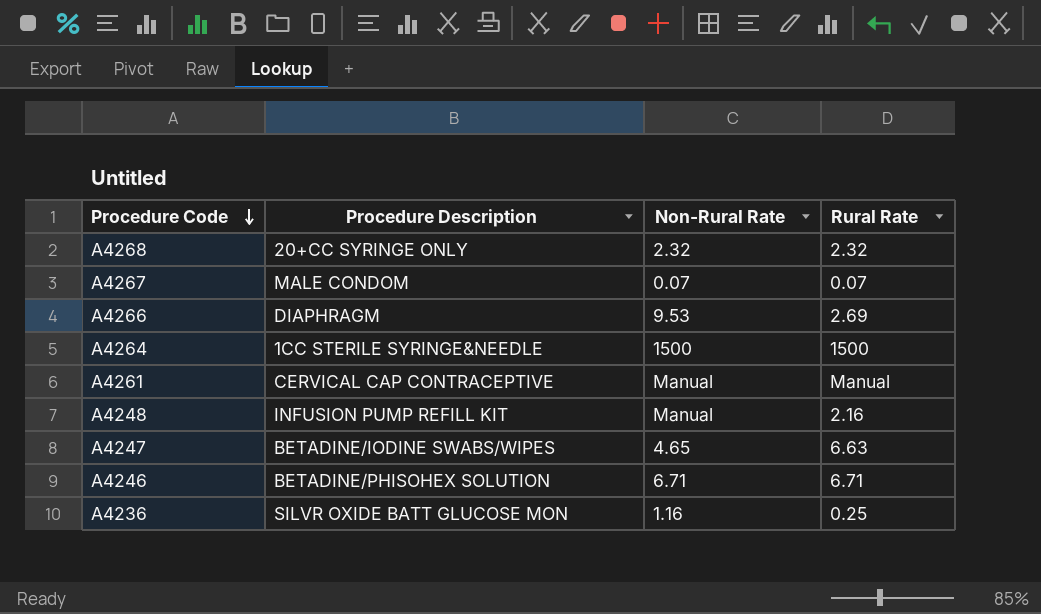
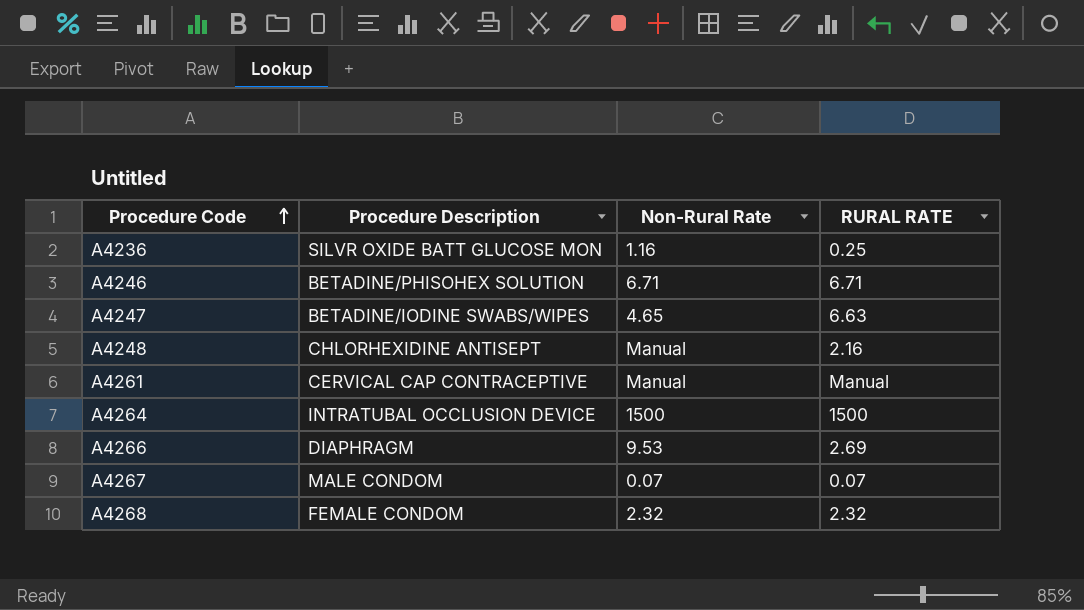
row order: Procedure Code descending -> Procedure Code ascending
column name: Rural Rate -> RURAL RATE
A4248 | Procedure Description: INFUSION PUMP REFILL KIT -> CHLORHEXIDINE ANTISEPT
A4264 | Procedure Description: 1CC STERILE SYRINGE&NEEDLE -> INTRATUBAL OCCLUSION DEVICE
A4268 | Procedure Description: 20+CC SYRINGE ONLY -> FEMALE CONDOM

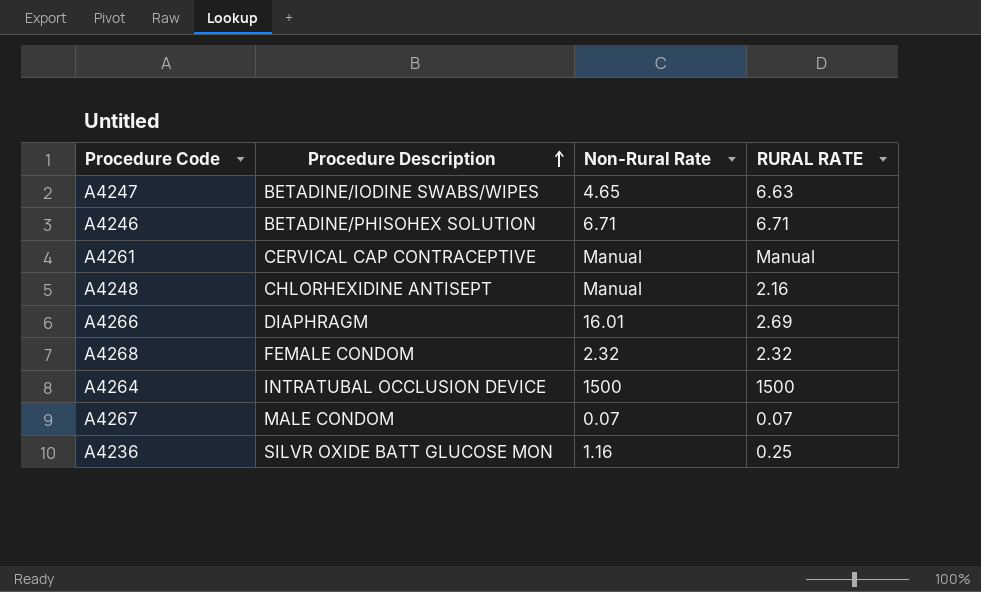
row order: Procedure Code ascending -> Procedure Description ascending
A4266 | Non-Rural Rate: 9.53 -> 16.01

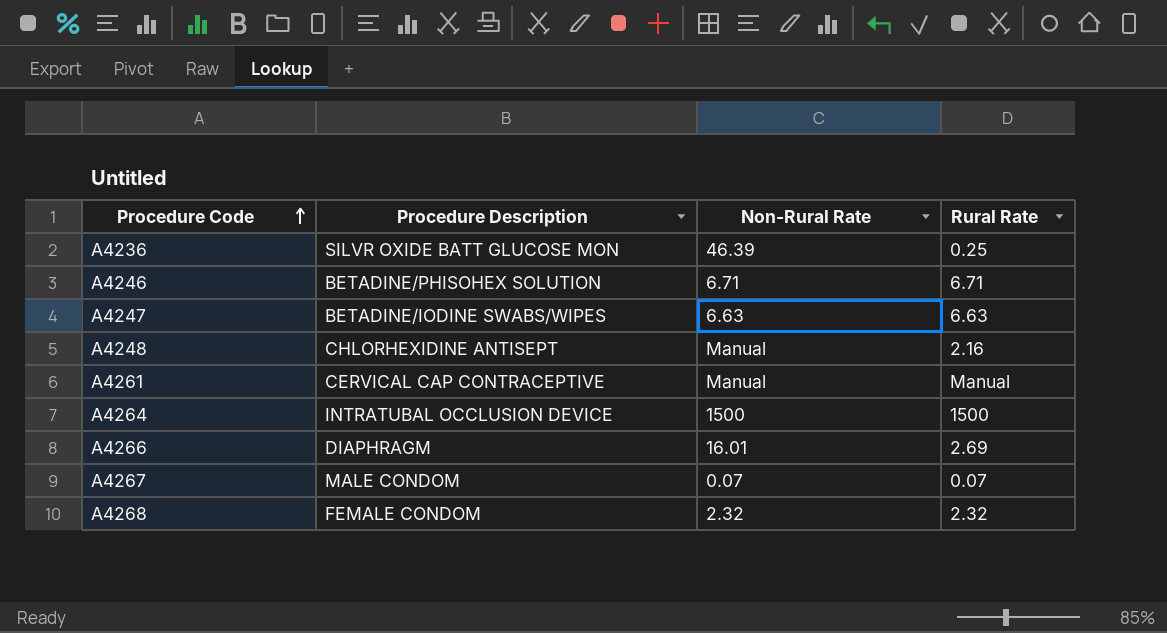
row order: Procedure Description ascending -> Procedure Code ascending
column name: RURAL RATE -> Rural Rate
A4236 | Non-Rural Rate: 1.16 -> 46.39
A4247 | Non-Rural Rate: 4.65 -> 6.63

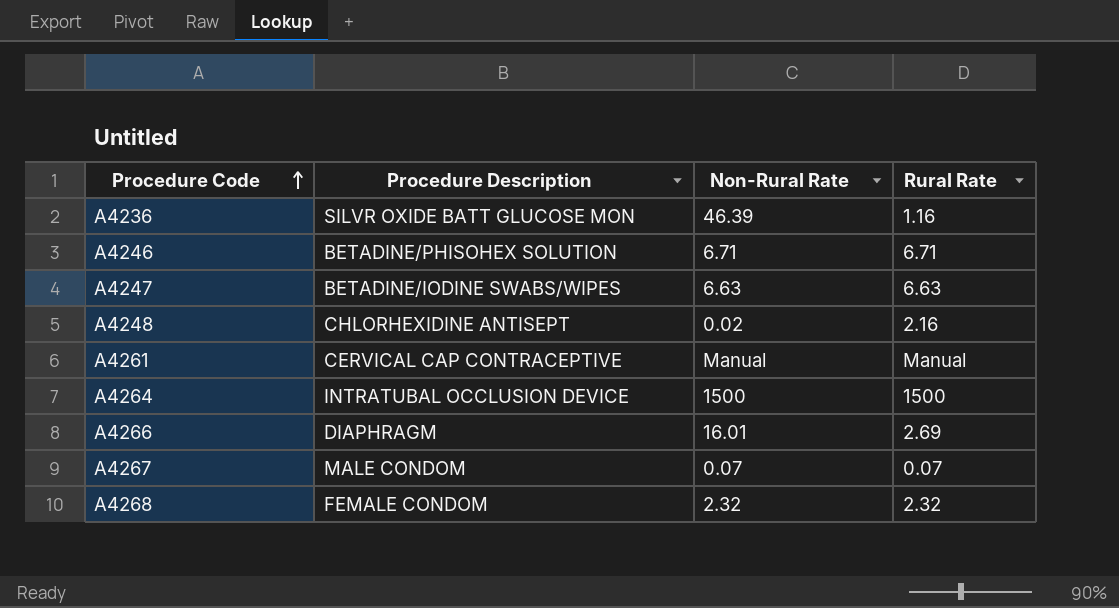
A4236 | Rural Rate: 0.25 -> 1.16
A4248 | Non-Rural Rate: Manual -> 0.02

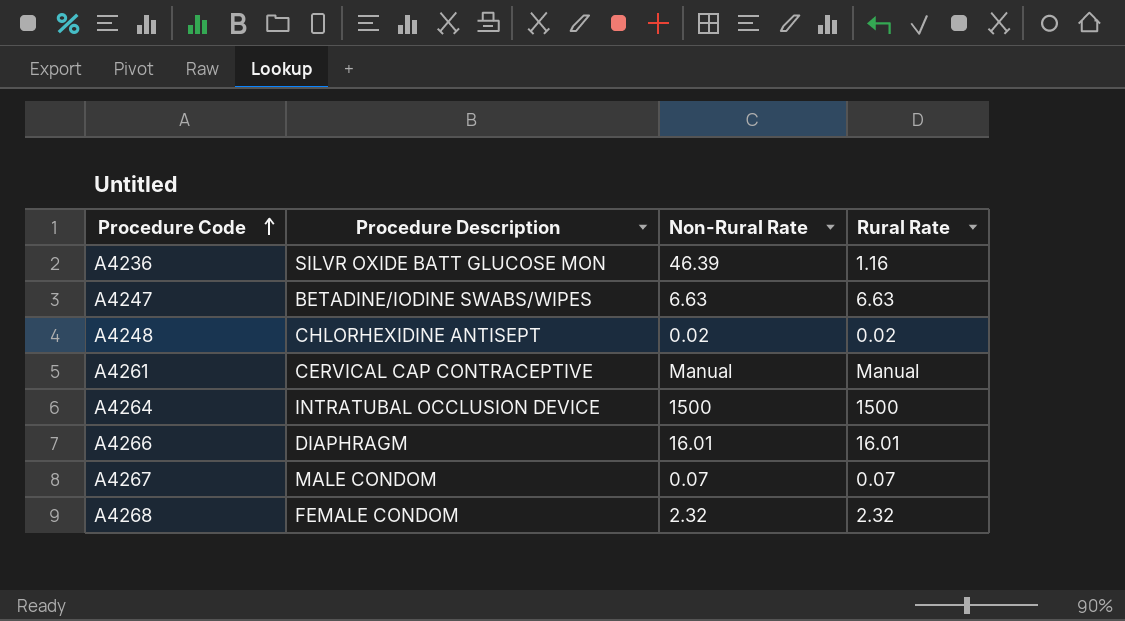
row A4246: BETADINE/PHISOHEX SOLUTION | 6.71 | 6.71 -> none
A4248 | Rural Rate: 2.16 -> 0.02
A4266 | Rural Rate: 2.69 -> 16.01

